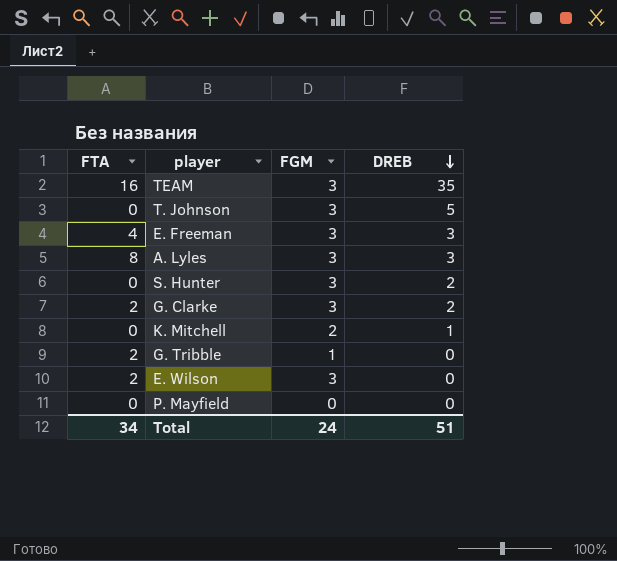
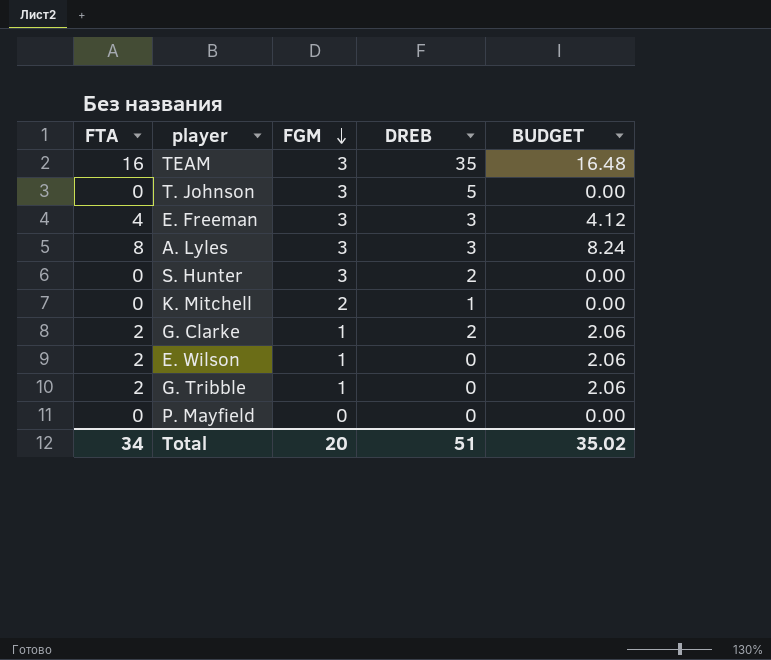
row order: DREB descending -> FGM descending
column BUDGET | formula: none -> [FTA] * 1.03
G. Clarke | FGM: 3 -> 1
E. Wilson | FGM: 3 -> 1
Total | FGM: 24 -> 20

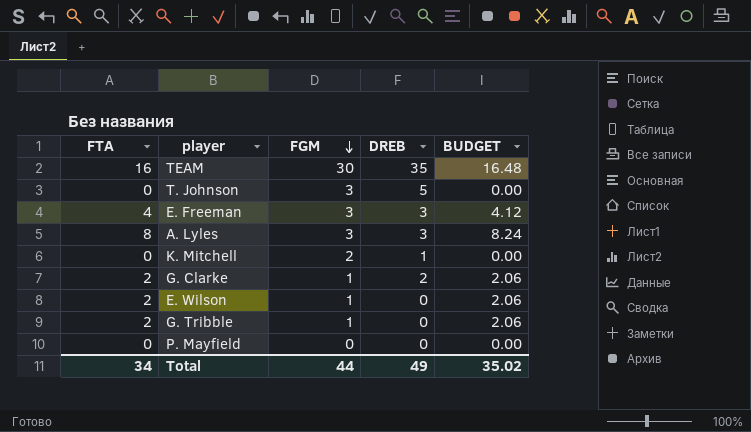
row S. Hunter: 0 | 3 | 2 | 0.00 -> none
TEAM | FGM: 3 -> 30
Total | FGM: 20 -> 44
Total | DREB: 51 -> 49

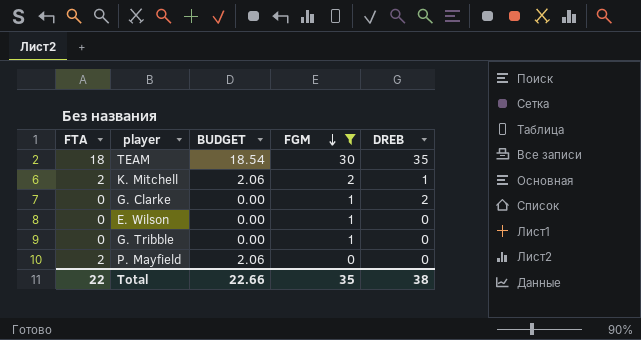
filter: none -> FGM != 3
column BUDGET | position: 5 -> 3
TEAM | FTA: 16 -> 18
TEAM | BUDGET: 16.48 -> 18.54
K. Mitchell | FTA: 0 -> 2
K. Mitchell | BUDGET: 0.00 -> 2.06
G. Clarke | FTA: 2 -> 0
G. Clarke | BUDGET: 2.06 -> 0.00
E. Wilson | FTA: 2 -> 0
E. Wilson | BUDGET: 2.06 -> 0.00
G. Tribble | FTA: 2 -> 0
G. Tribble | BUDGET: 2.06 -> 0.00
P. Mayfield | FTA: 0 -> 2
P. Mayfield | BUDGET: 0.00 -> 2.06
Total | FTA: 34 -> 22
Total | BUDGET: 35.02 -> 22.66
Total | FGM: 44 -> 35
Total | DREB: 49 -> 38

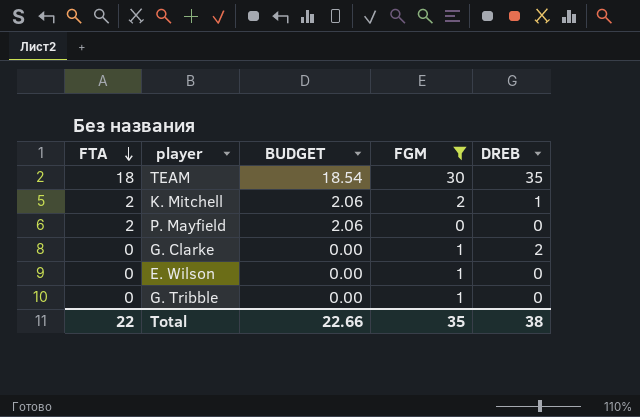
row order: FGM descending -> FTA descending

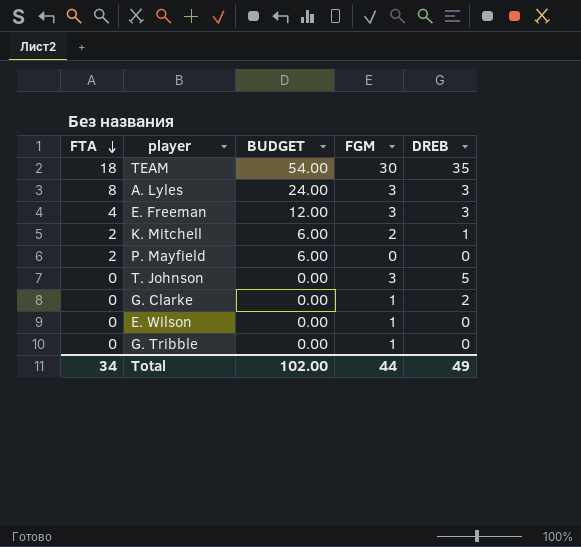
filter: FGM != 3 -> none
column BUDGET | formula: [FTA] * 1.03 -> [FTA] * 3
Total | FTA: 22 -> 34
Total | BUDGET: 22.66 -> 102.00
Total | FGM: 35 -> 44
Total | DREB: 38 -> 49

